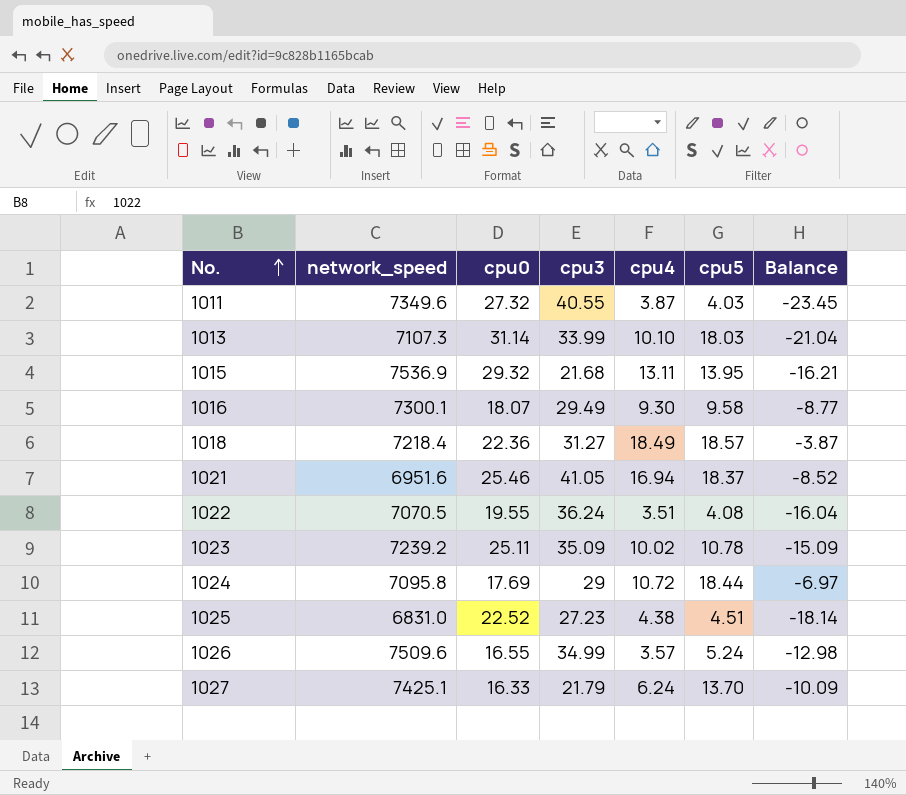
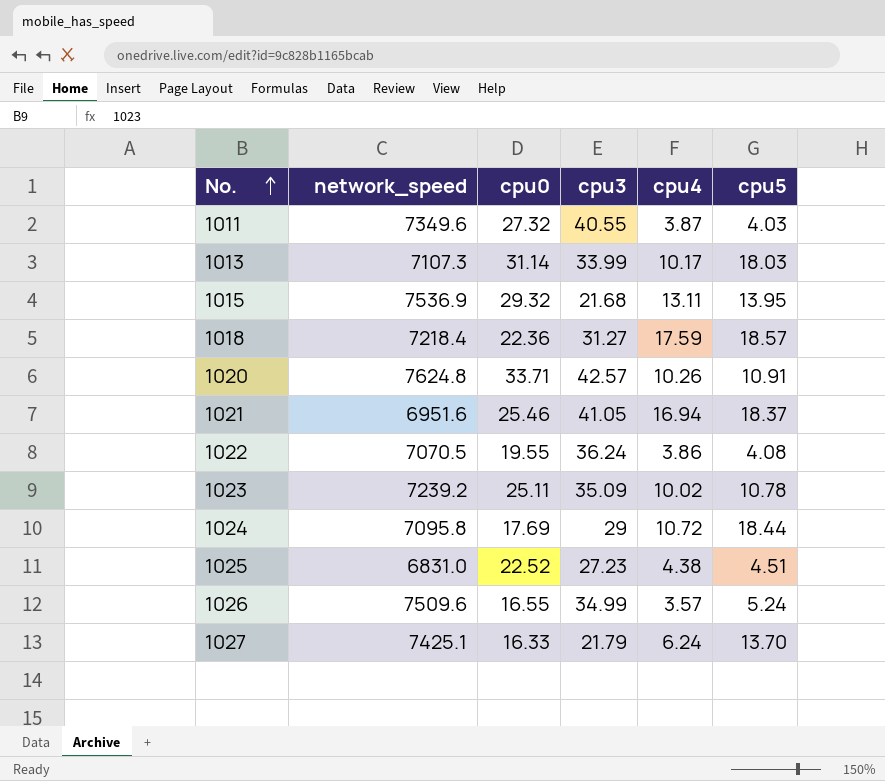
column Balance | formula: [cpu4] - [cpu0] -> none
row 1016: 7300.1 | 18.07 | 29.49 | 9.30 | 9.58 | -8.77 -> none
1013 | cpu4: 10.10 -> 10.17
1018 | cpu4: 18.49 -> 17.59
row 1020: none -> 7624.8 | 33.71 | 42.57 | 10.26 | 10.91
1022 | cpu4: 3.51 -> 3.86

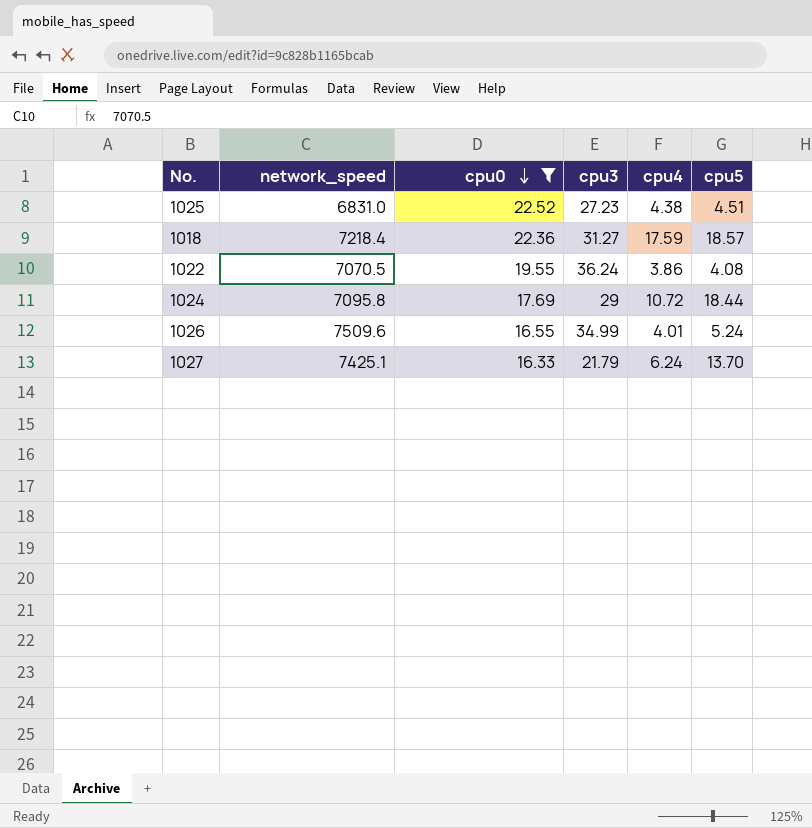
filter: none -> cpu0 <= 22.52
row order: No. ascending -> cpu0 descending
1026 | cpu4: 3.57 -> 4.01

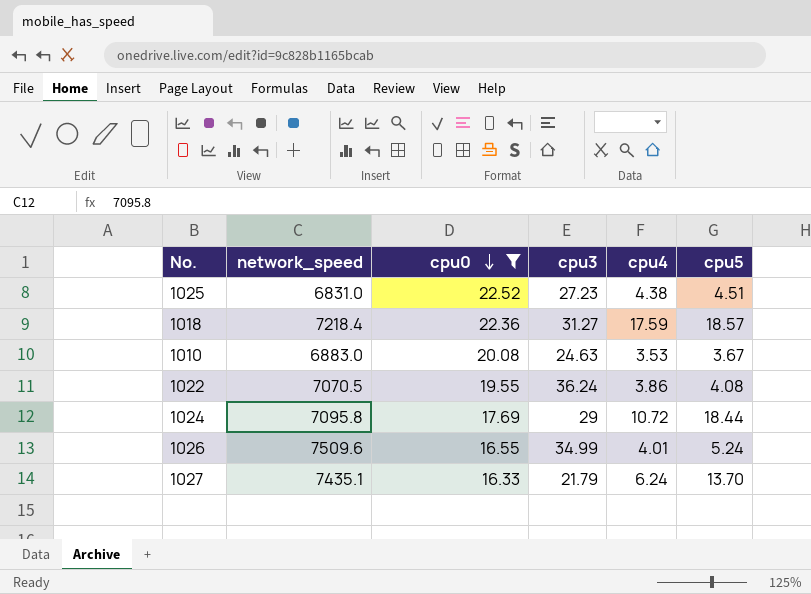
row 1010: none -> 6883.0 | 20.08 | 24.63 | 3.53 | 3.67
1027 | network_speed: 7425.1 -> 7435.1

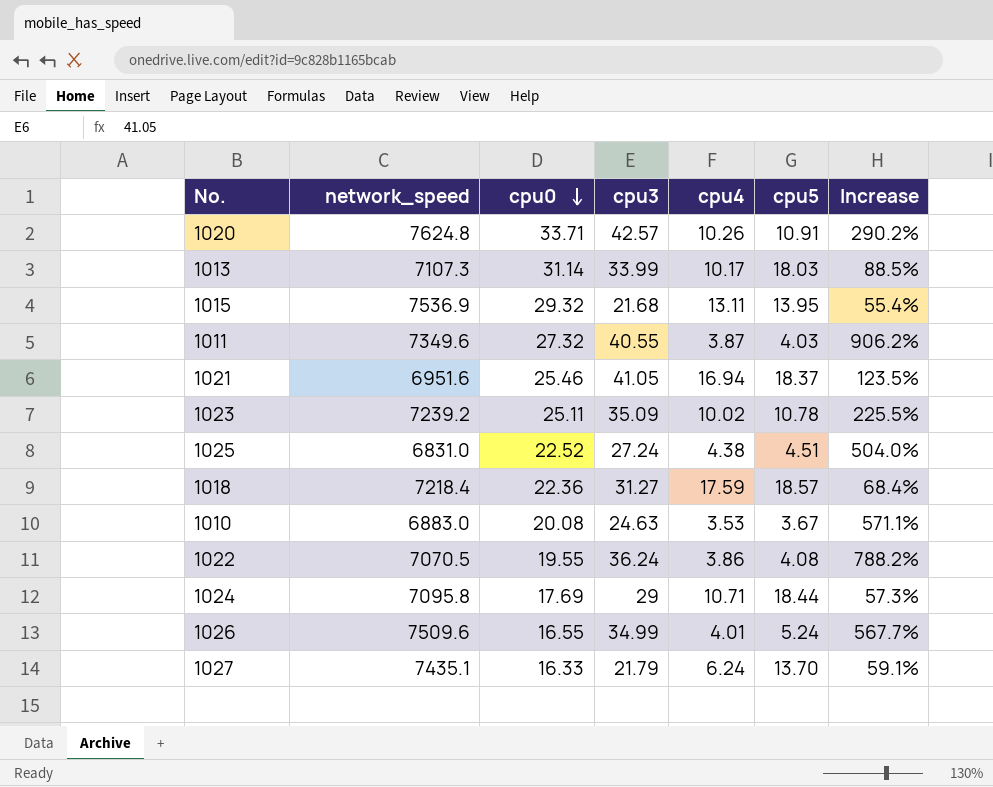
filter: cpu0 <= 22.52 -> none
column Increase | formula: none -> ([cpu3] - [cpu5]) / [cpu5]
1025 | cpu3: 27.23 -> 27.24
1024 | cpu4: 10.72 -> 10.71

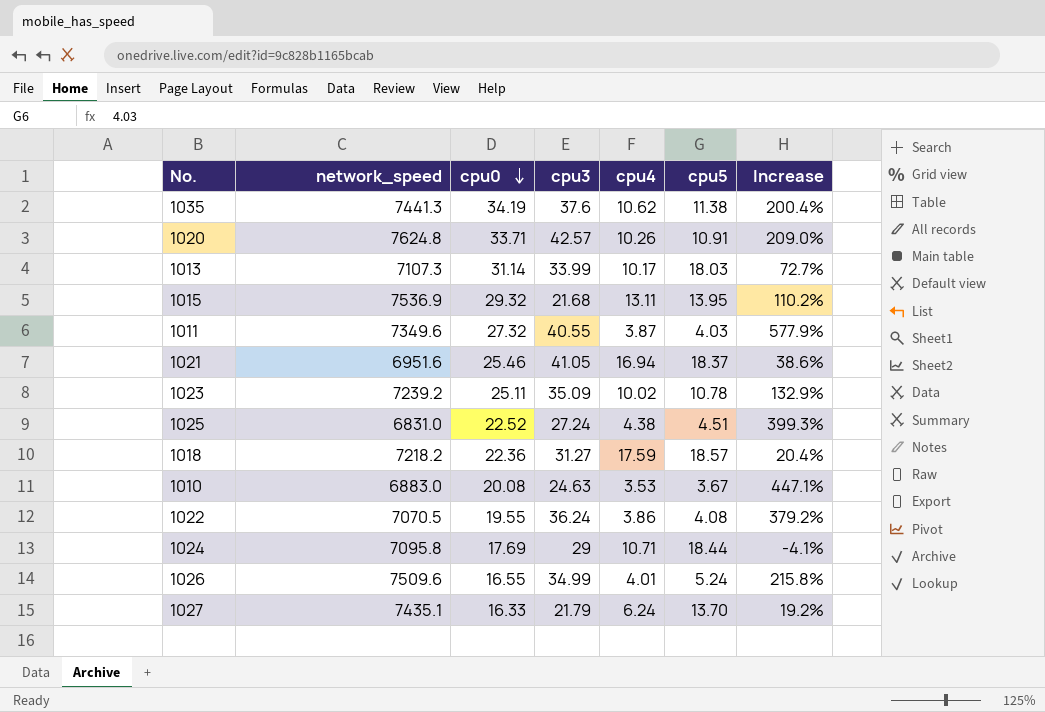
column Increase | formula: ([cpu3] - [cpu5]) / [cpu5] -> ([cpu0] - [cpu5]) / [cpu5]
row 1035: none -> 7441.3 | 34.19 | 37.6 | 10.62 | 11.38 | 200.4%
1018 | network_speed: 7218.4 -> 7218.2

